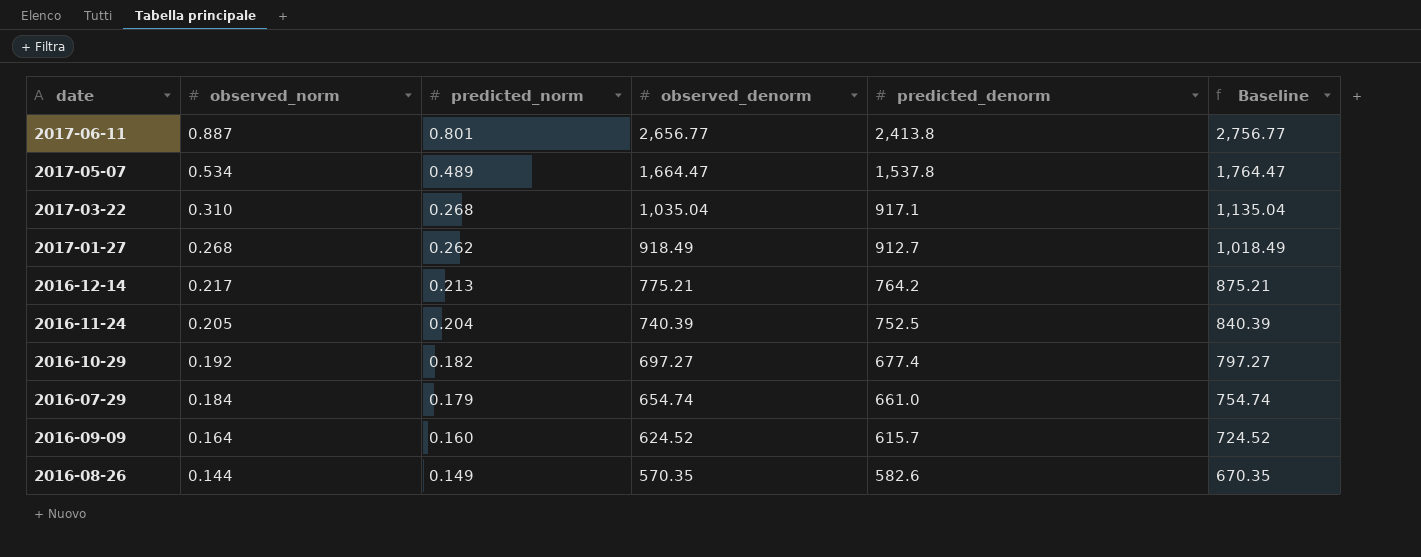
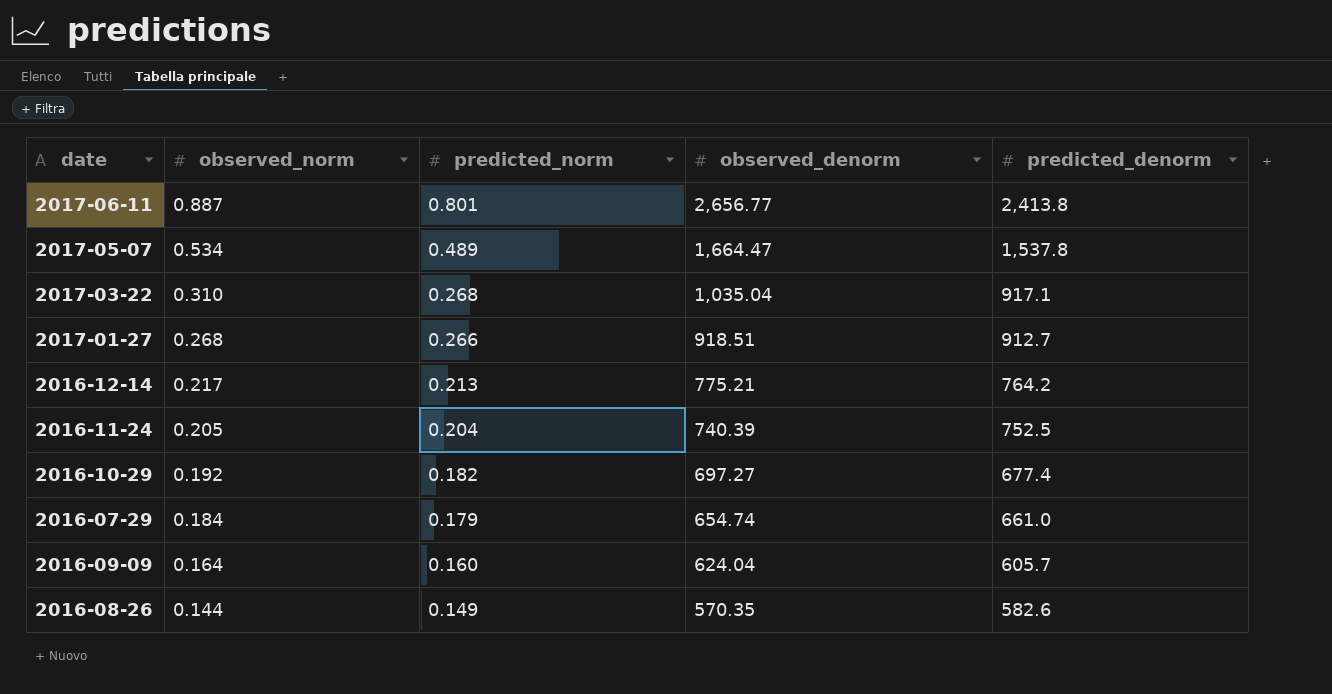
column Baseline | formula: [observed_denorm] + 100 -> none
2017-01-27 | predicted_norm: 0.262 -> 0.266
2017-01-27 | observed_denorm: 918.49 -> 918.51
2016-09-09 | observed_denorm: 624.52 -> 624.04
2016-09-09 | predicted_denorm: 615.7 -> 605.7

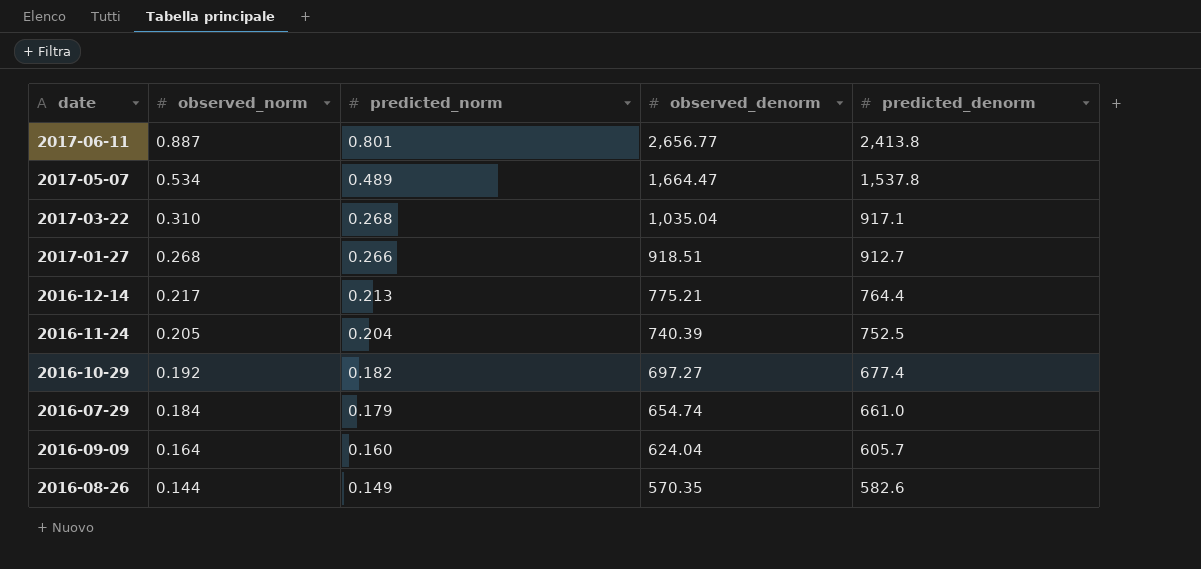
2016-12-14 | predicted_denorm: 764.2 -> 764.4

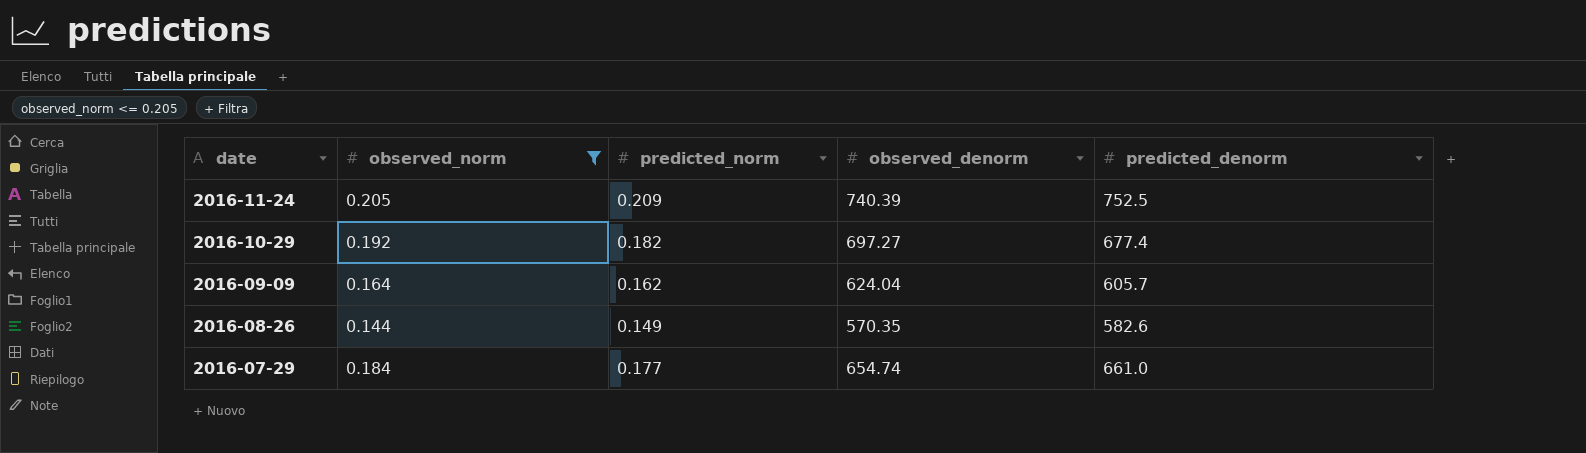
filter: none -> observed_norm <= 0.205
row order: observed_norm descending -> date descending
2016-11-24 | predicted_norm: 0.204 -> 0.209
2016-09-09 | predicted_norm: 0.160 -> 0.162
2016-07-29 | predicted_norm: 0.179 -> 0.177

